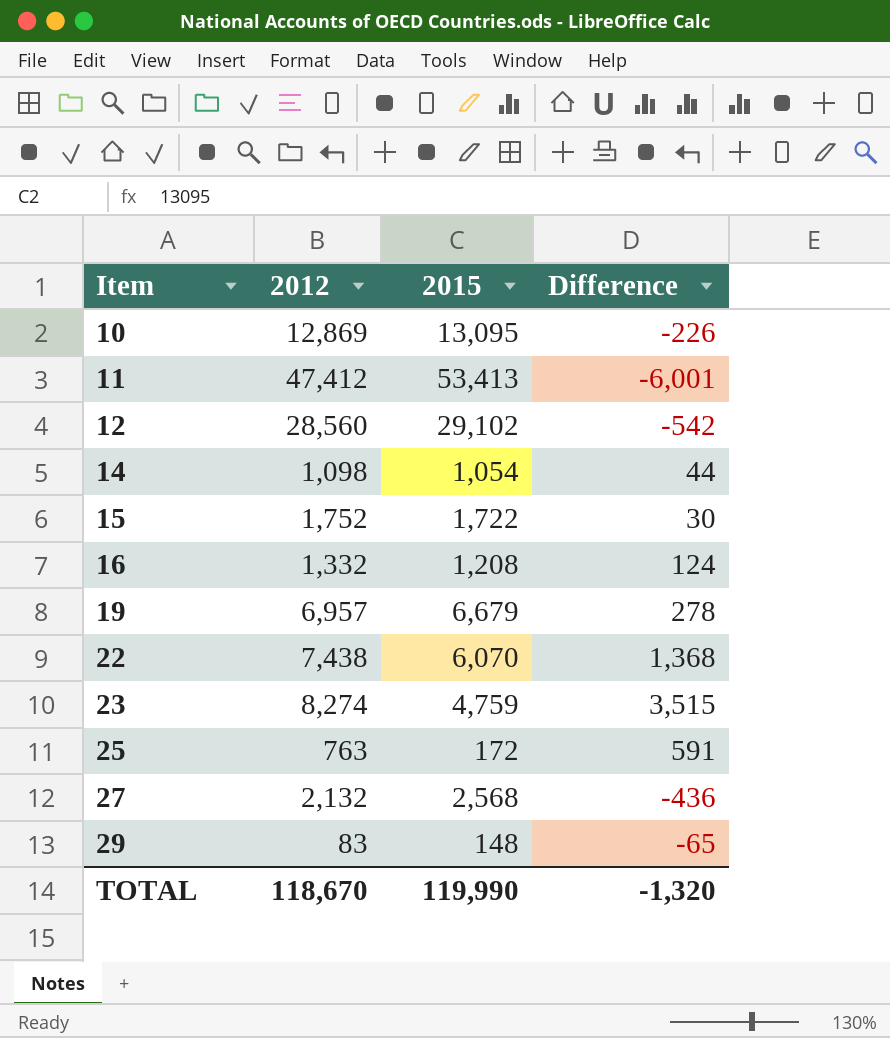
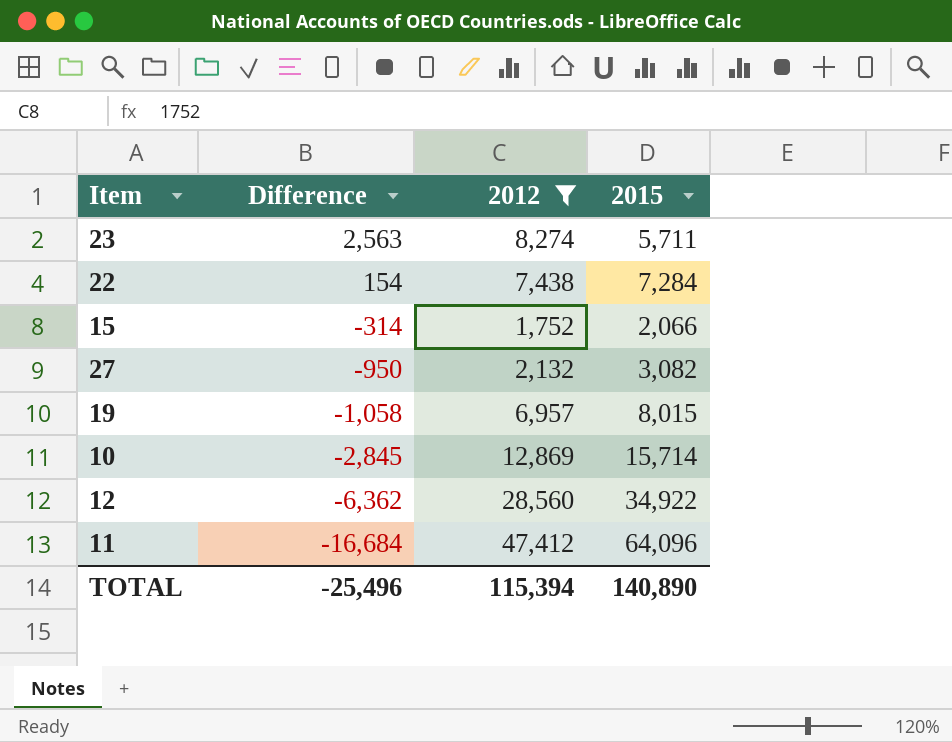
filter: none -> 2012 >= 1,752
row order: Item ascending -> Difference descending
column Difference | position: 4 -> 2
23 | Difference: 3,515 -> 2,563
23 | 2015: 4,759 -> 5,711
22 | Difference: 1,368 -> 154
22 | 2015: 6,070 -> 7,284
15 | Difference: 30 -> -314
15 | 2015: 1,722 -> 2,066
27 | Difference: -436 -> -950
27 | 2015: 2,568 -> 3,082
19 | Difference: 278 -> -1,058
19 | 2015: 6,679 -> 8,015
10 | Difference: -226 -> -2,845
10 | 2015: 13,095 -> 15,714
12 | Difference: -542 -> -6,362
12 | 2015: 29,102 -> 34,922
11 | Difference: -6,001 -> -16,684
11 | 2015: 53,413 -> 64,096
TOTAL | Difference: -1,320 -> -25,496
TOTAL | 2012: 118,670 -> 115,394
TOTAL | 2015: 119,990 -> 140,890

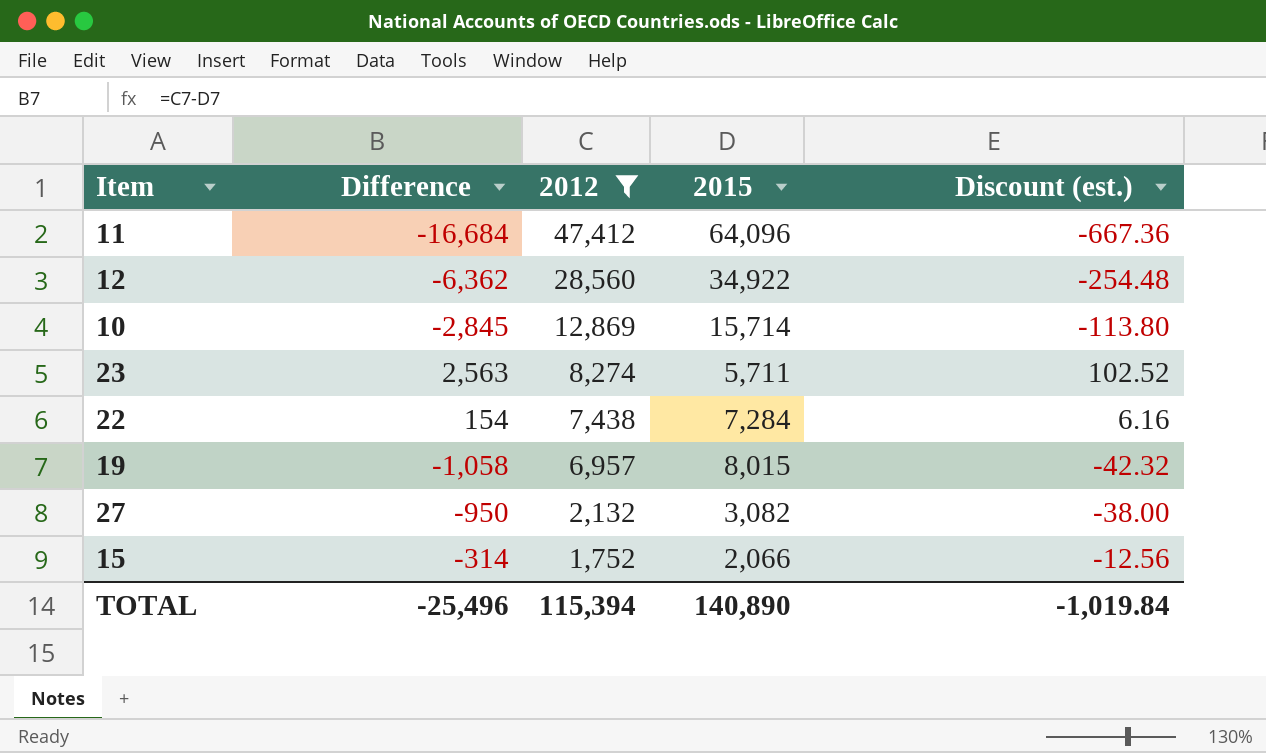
row order: Difference descending -> 2012 descending
column Discount (est.) | formula: none -> [Difference] * 0.04

